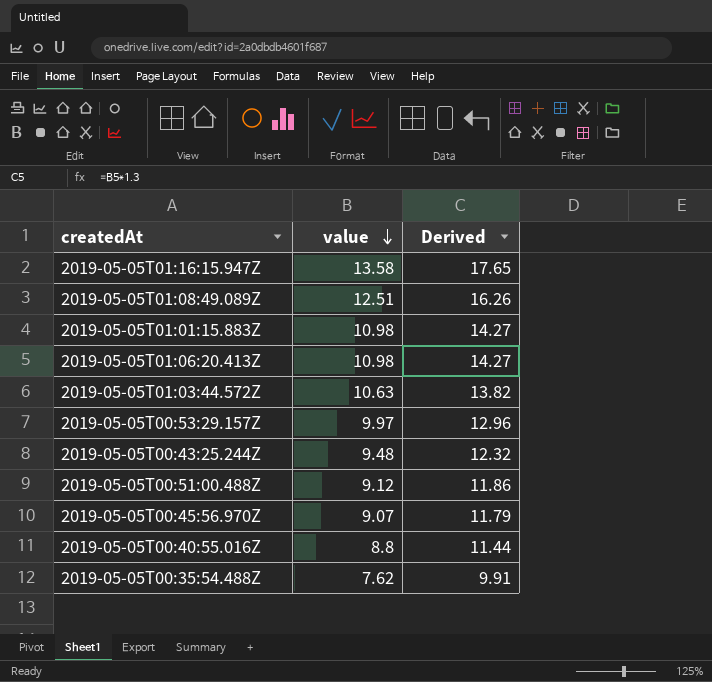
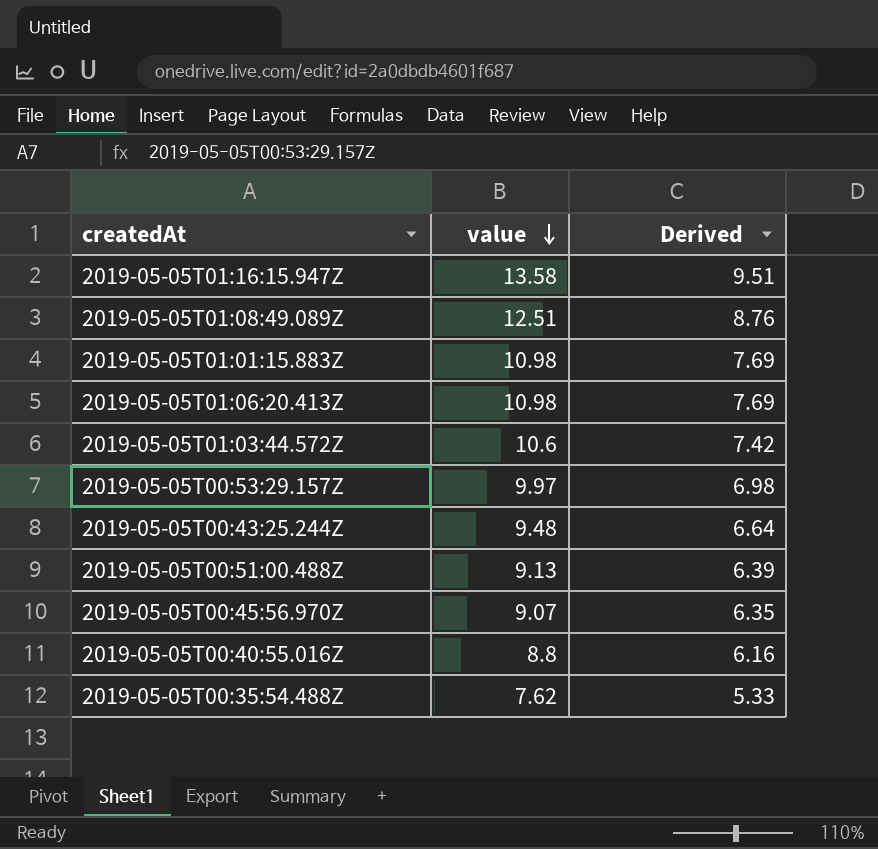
column Derived | formula: [value] * 1.3 -> [value] * 0.7
2019-05-05T01:03:44.572Z | value: 10.63 -> 10.6
2019-05-05T00:51:00.488Z | value: 9.12 -> 9.13

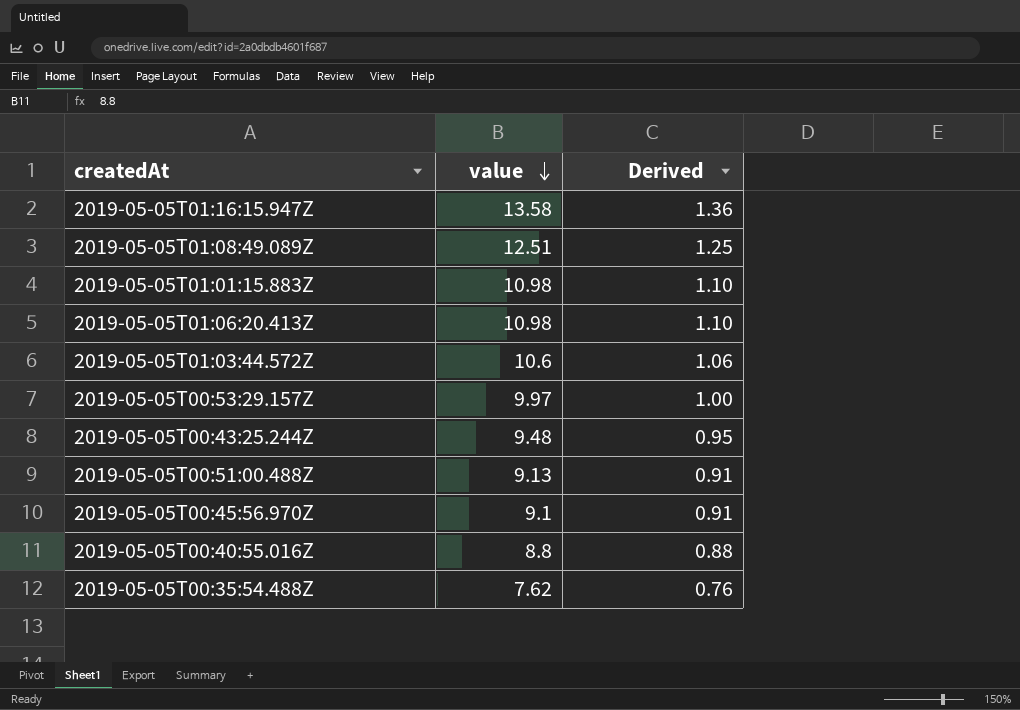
column Derived | formula: [value] * 0.7 -> [value] * 0.1
2019-05-05T00:45:56.970Z | value: 9.07 -> 9.1

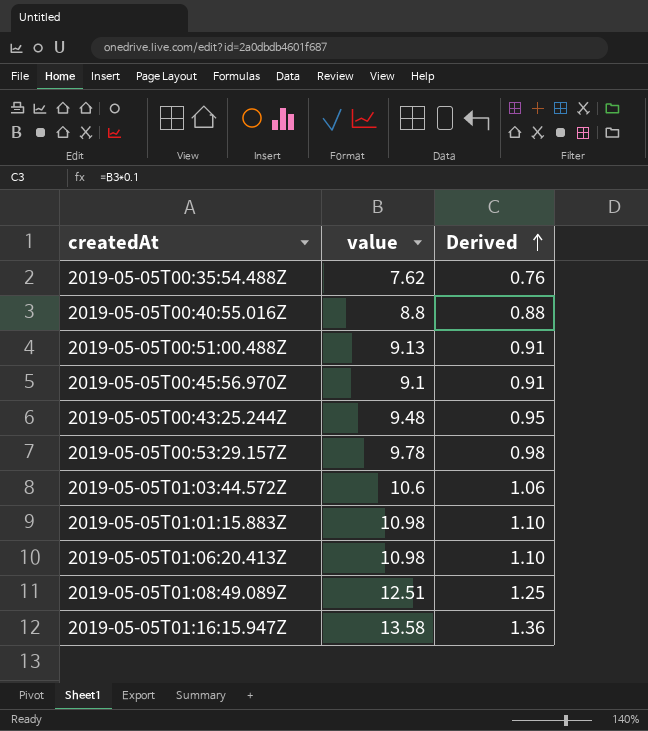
row order: value descending -> Derived ascending
2019-05-05T00:53:29.157Z | value: 9.97 -> 9.78
2019-05-05T00:53:29.157Z | Derived: 1.00 -> 0.98

